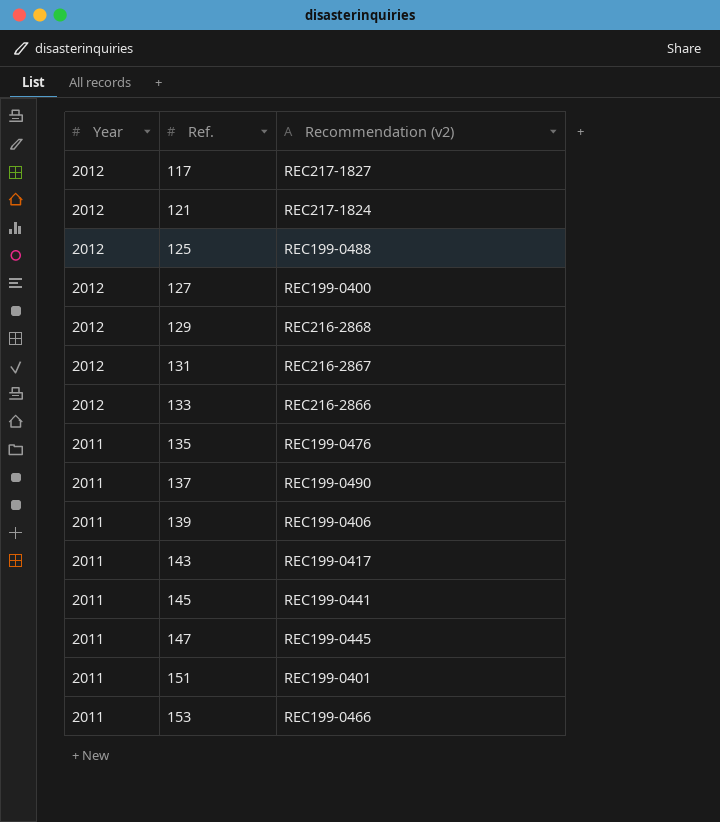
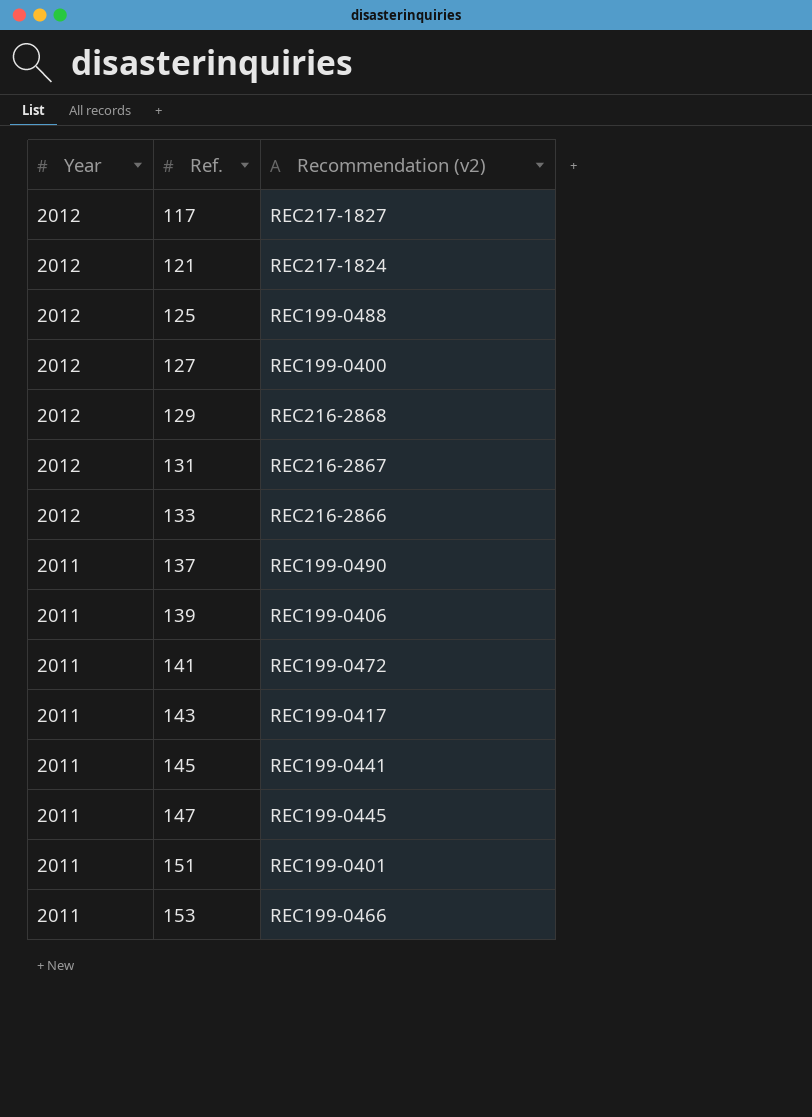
row 135: 2011 | REC199-0476 -> none
row 141: none -> 2011 | REC199-0472

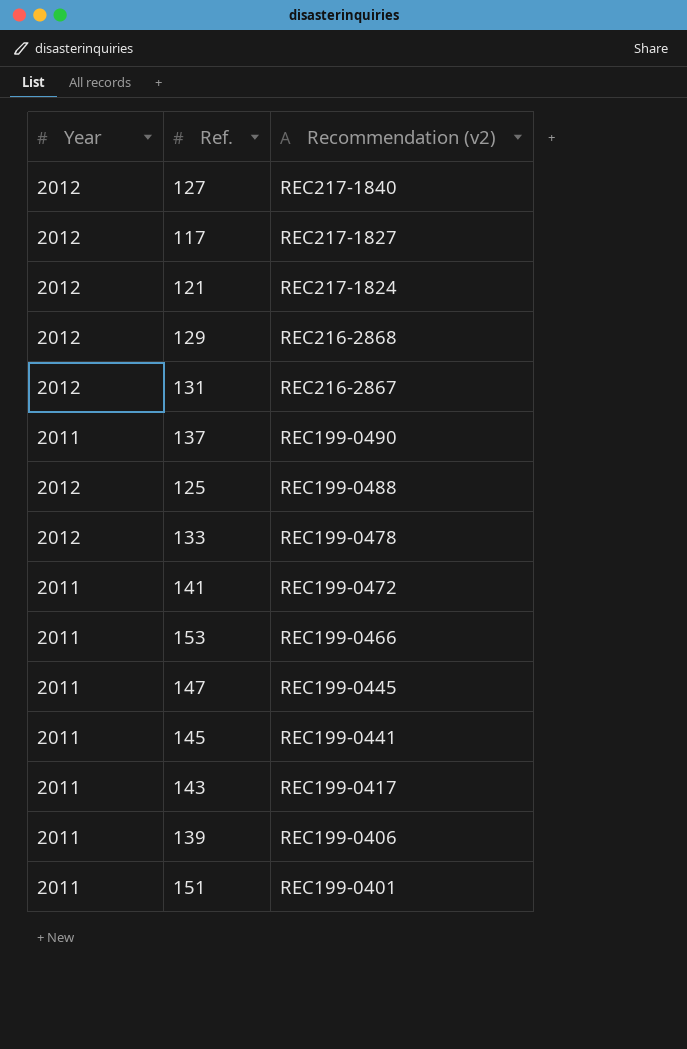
row order: Year descending -> Recommendation (v2) descending
127 | Recommendation (v2): REC199-0400 -> REC217-1840
133 | Recommendation (v2): REC216-2866 -> REC199-0478

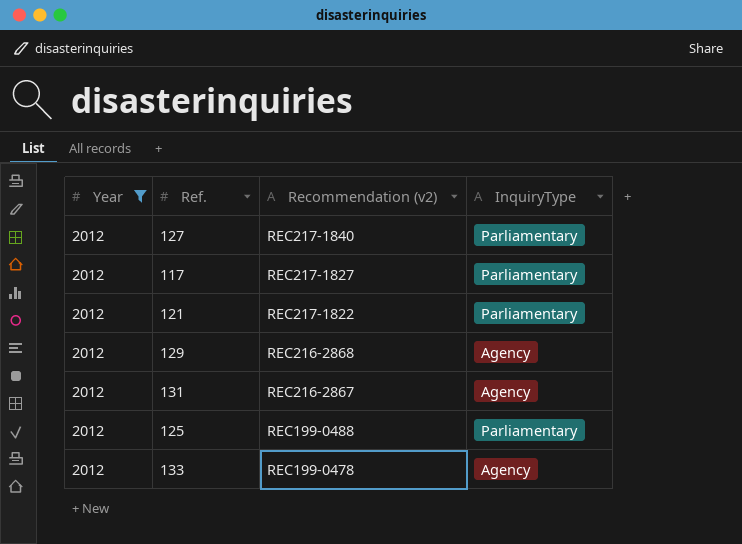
filter: none -> Year = 2012
column InquiryType | position: none -> 4
121 | Recommendation (v2): REC217-1824 -> REC217-1822

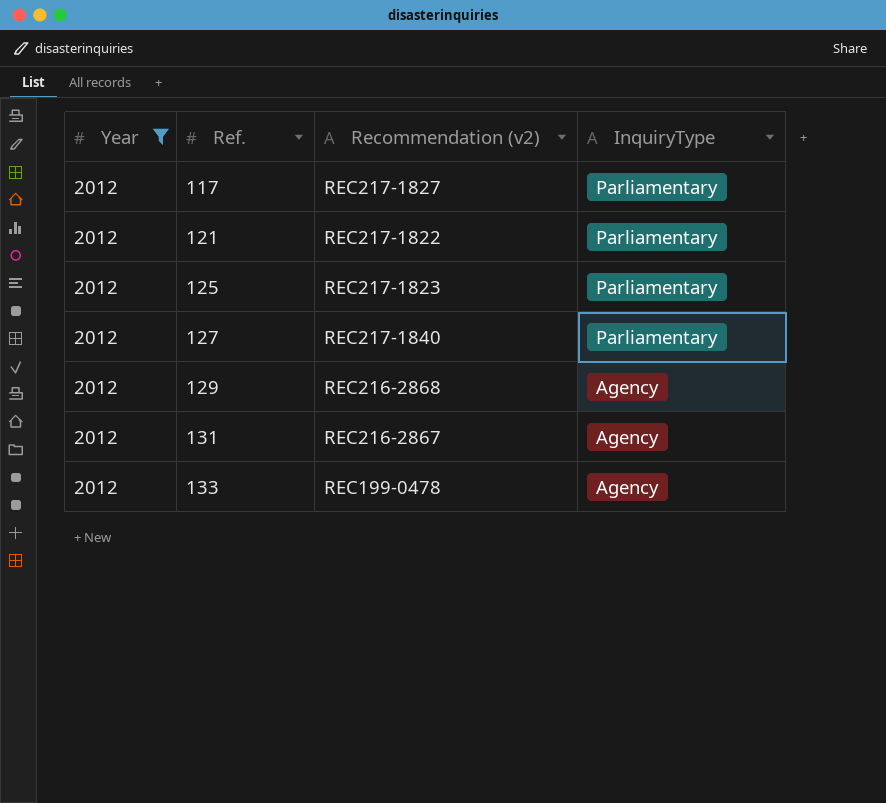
row order: Recommendation (v2) descending -> Ref. ascending
125 | Recommendation (v2): REC199-0488 -> REC217-1823

